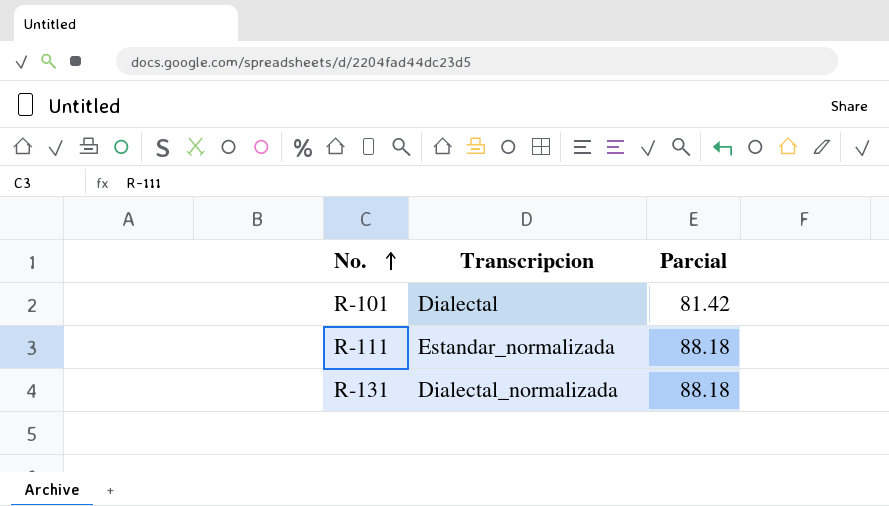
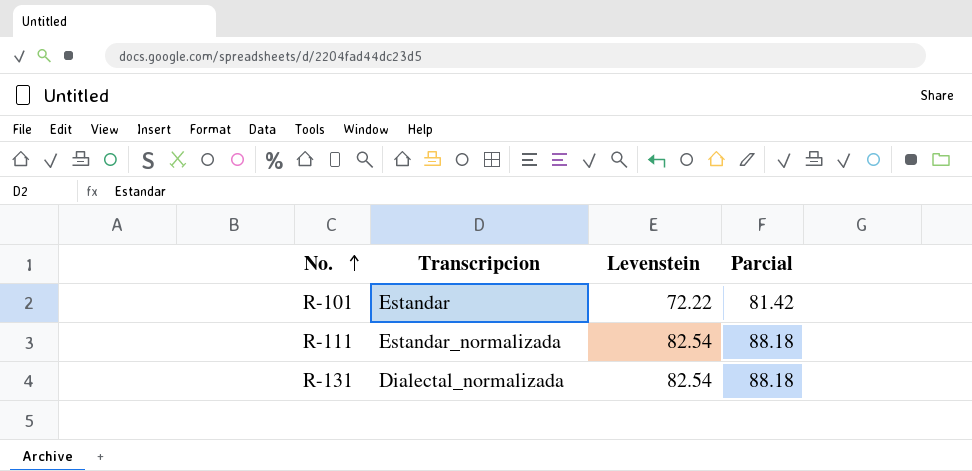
column Levenstein | position: none -> 3
R-101 | Transcripcion: Dialectal -> Estandar

